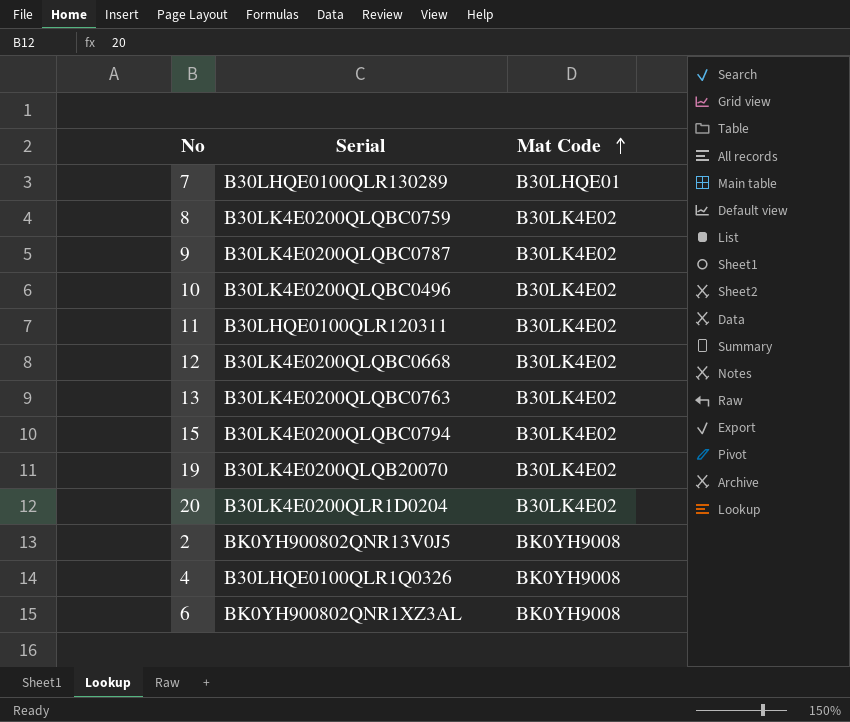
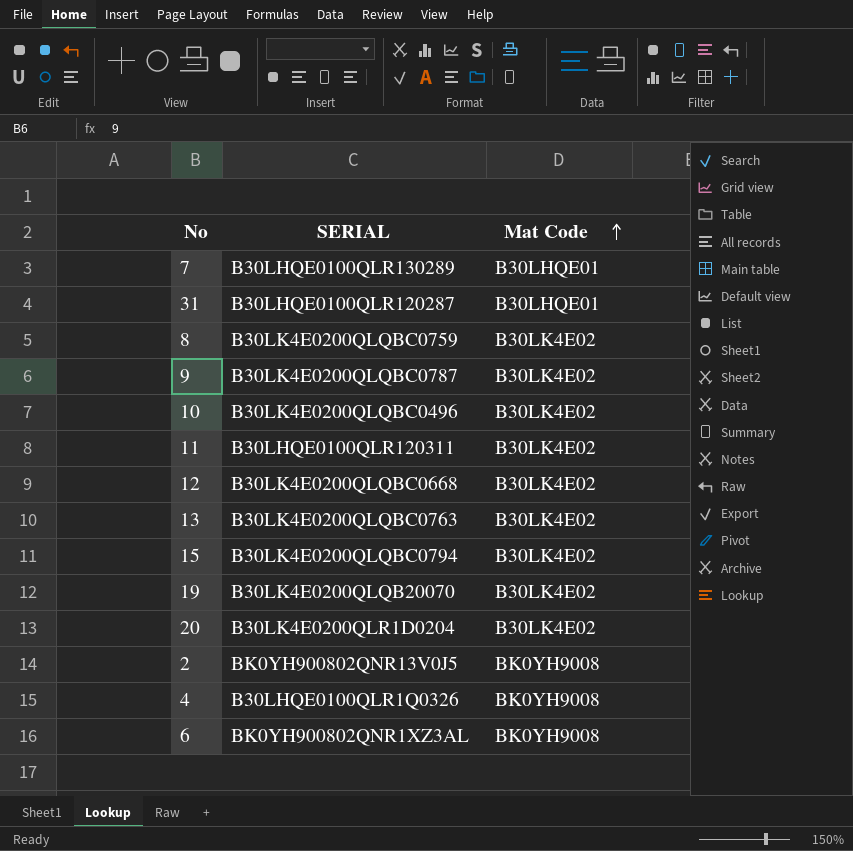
column name: Serial -> SERIAL
row 31: none -> B30LHQE0100QLR120287 | B30LHQE01

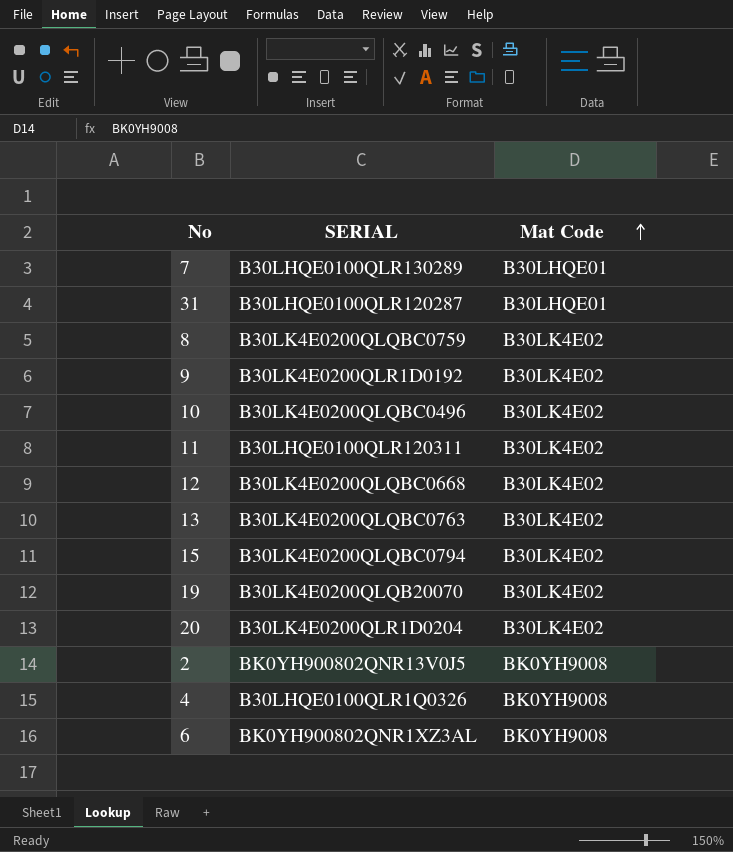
9 | SERIAL: B30LK4E0200QLQBC0787 -> B30LK4E0200QLR1D0192

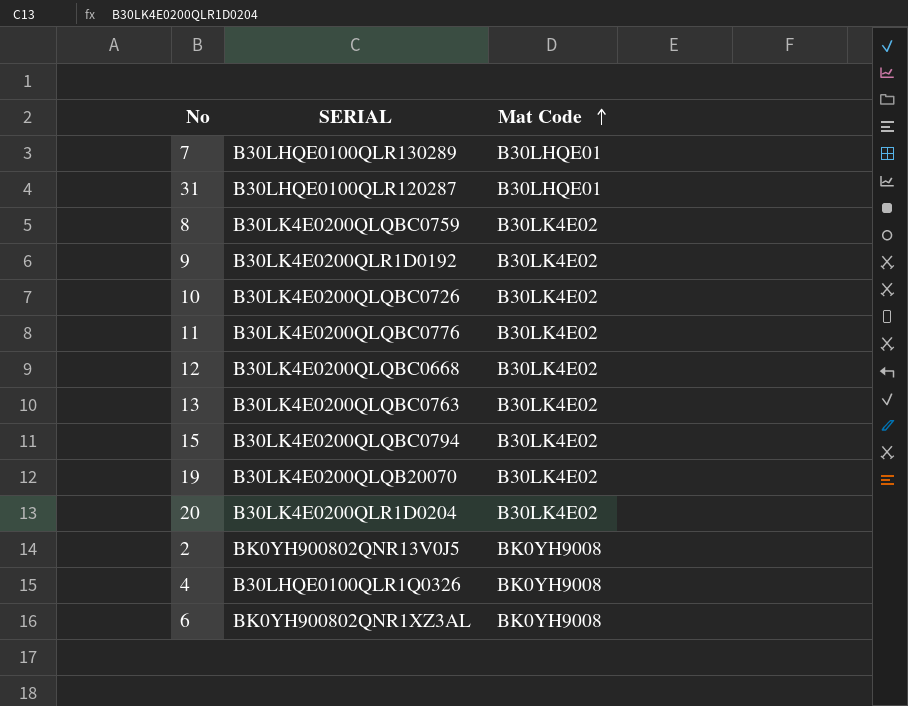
10 | SERIAL: B30LK4E0200QLQBC0496 -> B30LK4E0200QLQBC0726
11 | SERIAL: B30LHQE0100QLR120311 -> B30LK4E0200QLQBC0776

